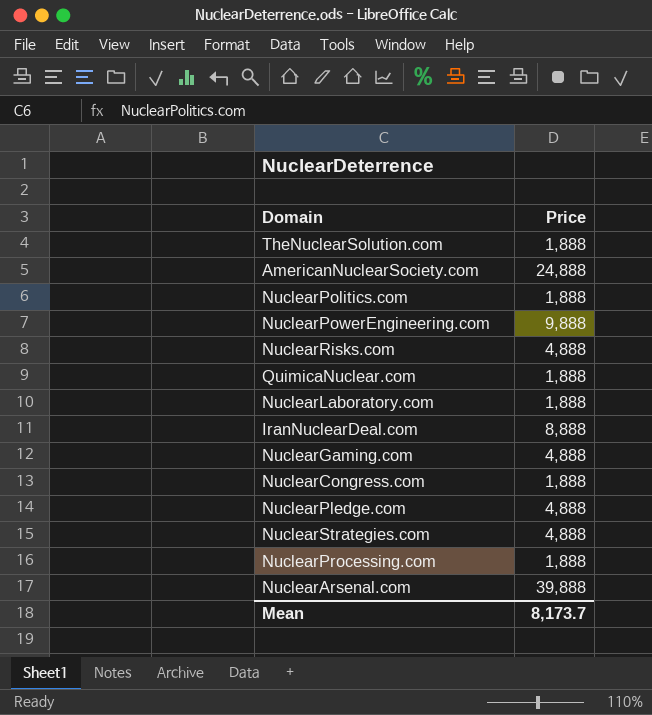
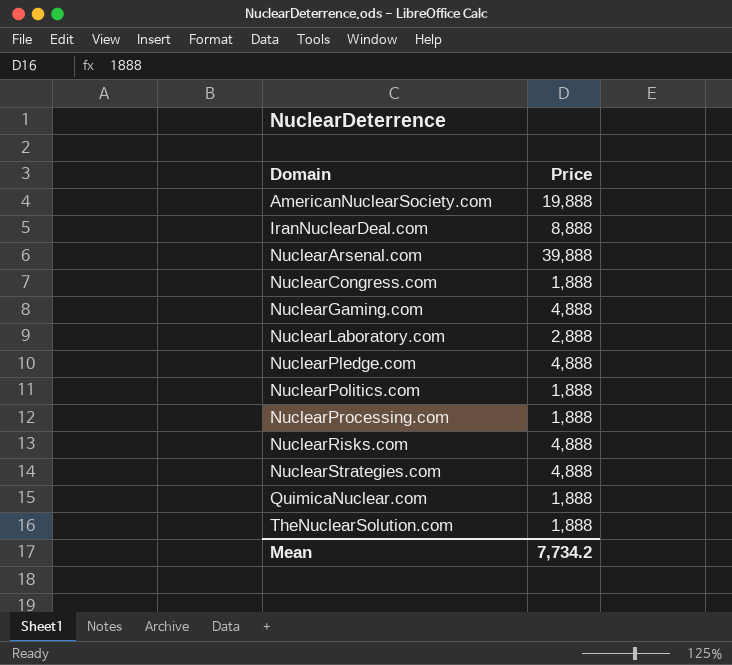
row order: none -> Domain ascending
row NuclearPowerEngineering.com: 9,888 -> none
AmericanNuclearSociety.com | Price: 24,888 -> 19,888
NuclearLaboratory.com | Price: 1,888 -> 2,888
Mean | Price: 8,173.7 -> 7,734.2

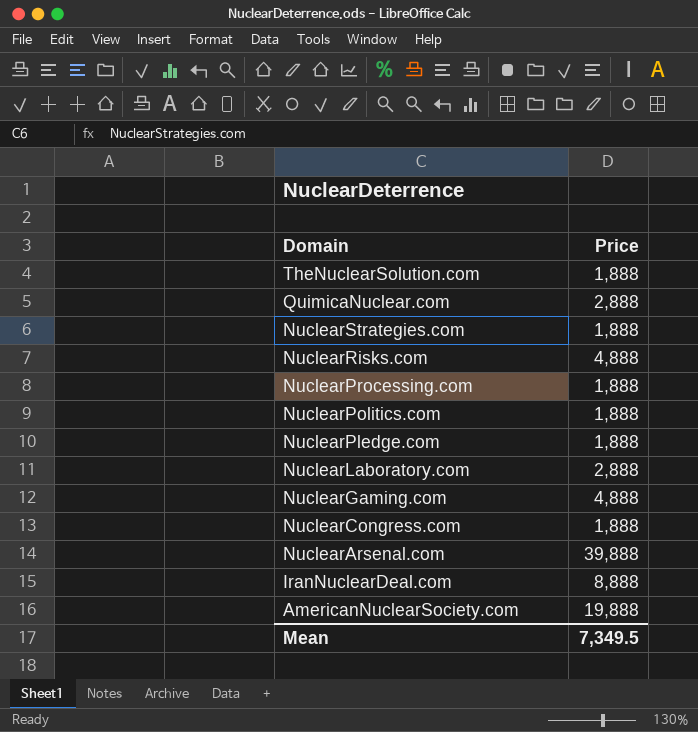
row order: Domain ascending -> Domain descending
QuimicaNuclear.com | Price: 1,888 -> 2,888
NuclearStrategies.com | Price: 4,888 -> 1,888
NuclearPledge.com | Price: 4,888 -> 1,888
Mean | Price: 7,734.2 -> 7,349.5

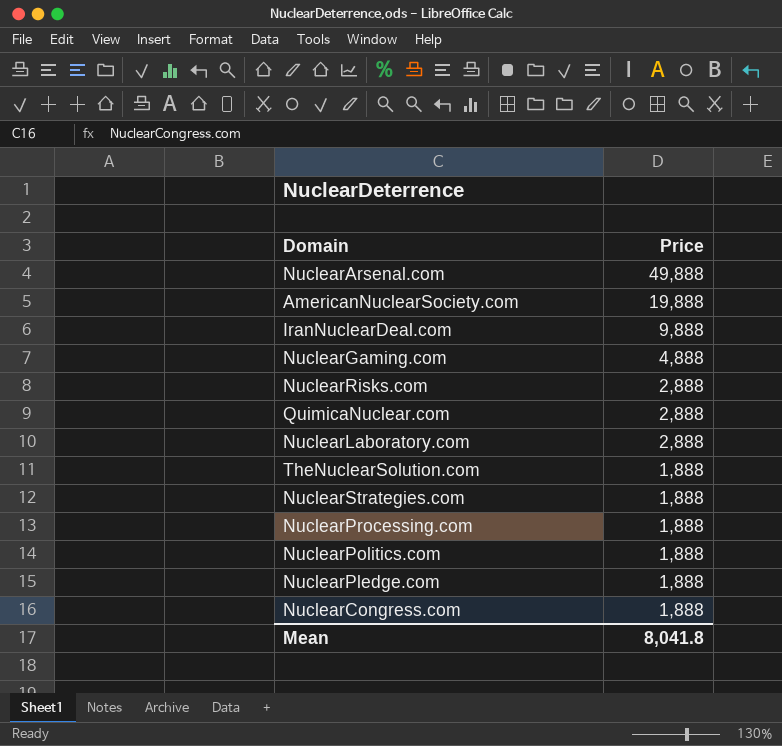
row order: Domain descending -> Price descending
NuclearArsenal.com | Price: 39,888 -> 49,888
IranNuclearDeal.com | Price: 8,888 -> 9,888
NuclearRisks.com | Price: 4,888 -> 2,888
Mean | Price: 7,349.5 -> 8,041.8

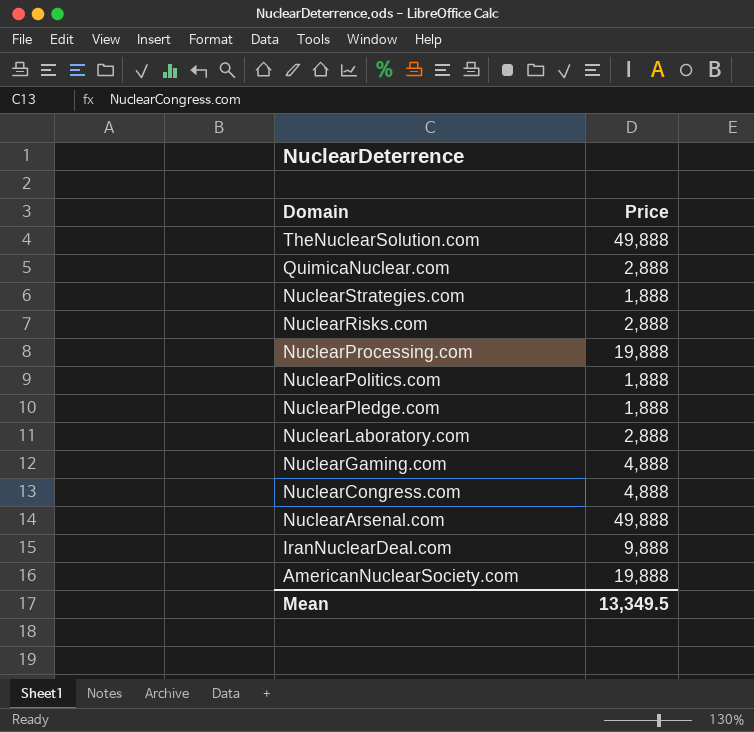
row order: Price descending -> Domain descending
TheNuclearSolution.com | Price: 1,888 -> 49,888
NuclearProcessing.com | Price: 1,888 -> 19,888
NuclearCongress.com | Price: 1,888 -> 4,888
Mean | Price: 8,041.8 -> 13,349.5

